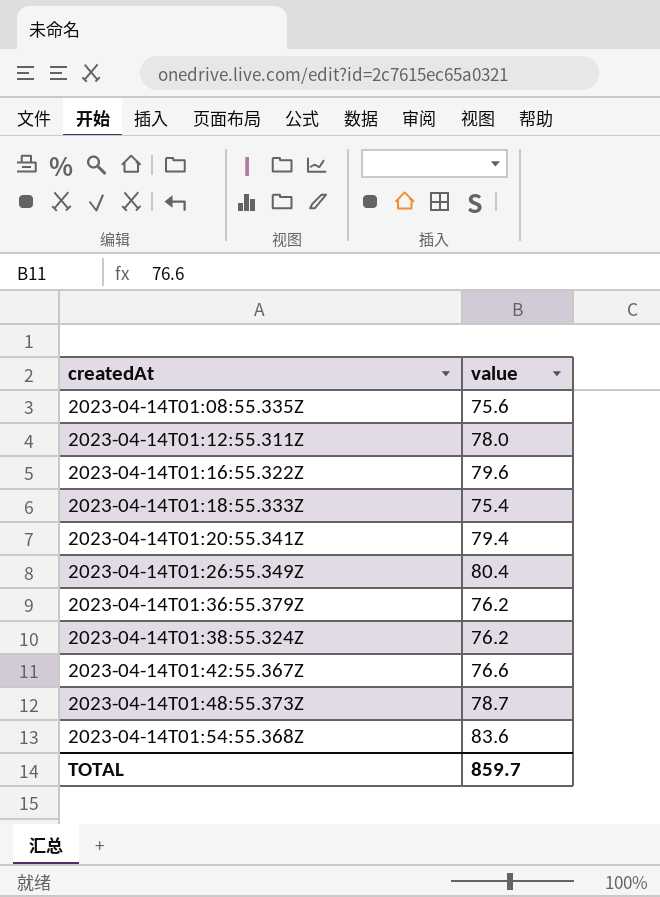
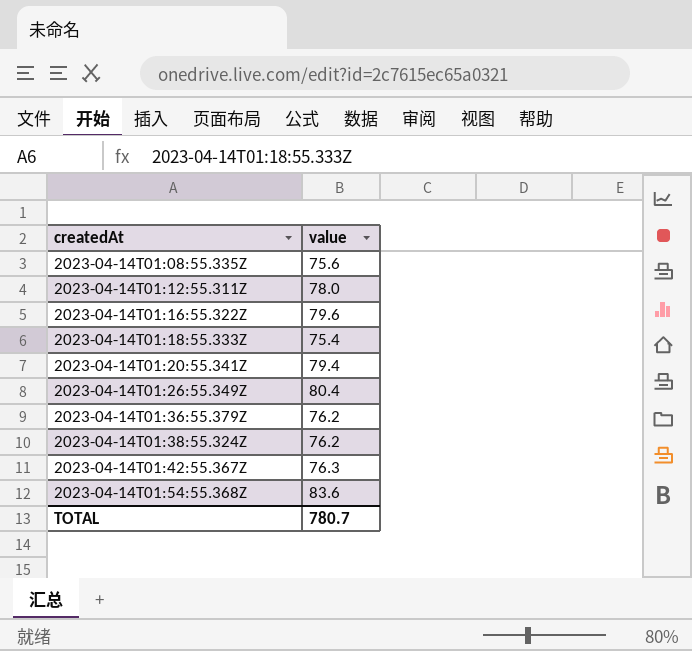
row 2023-04-14T01:48:55.373Z: 78.7 -> none
2023-04-14T01:42:55.367Z | value: 76.6 -> 76.3
TOTAL | value: 859.7 -> 780.7

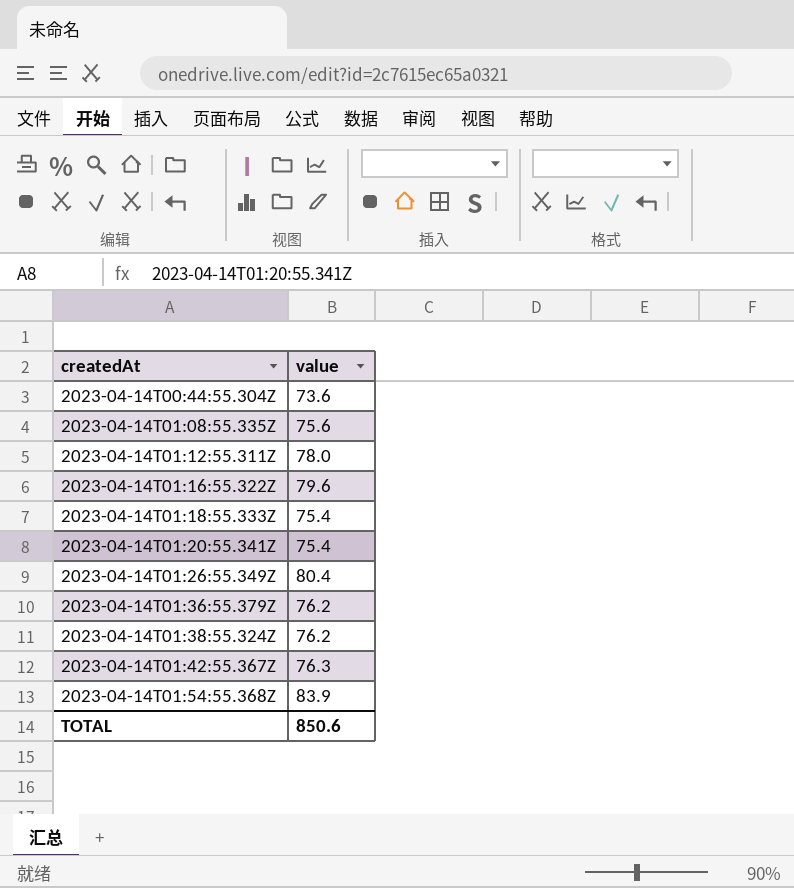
row 2023-04-14T00:44:55.304Z: none -> 73.6
2023-04-14T01:20:55.341Z | value: 79.4 -> 75.4
2023-04-14T01:54:55.368Z | value: 83.6 -> 83.9
TOTAL | value: 780.7 -> 850.6

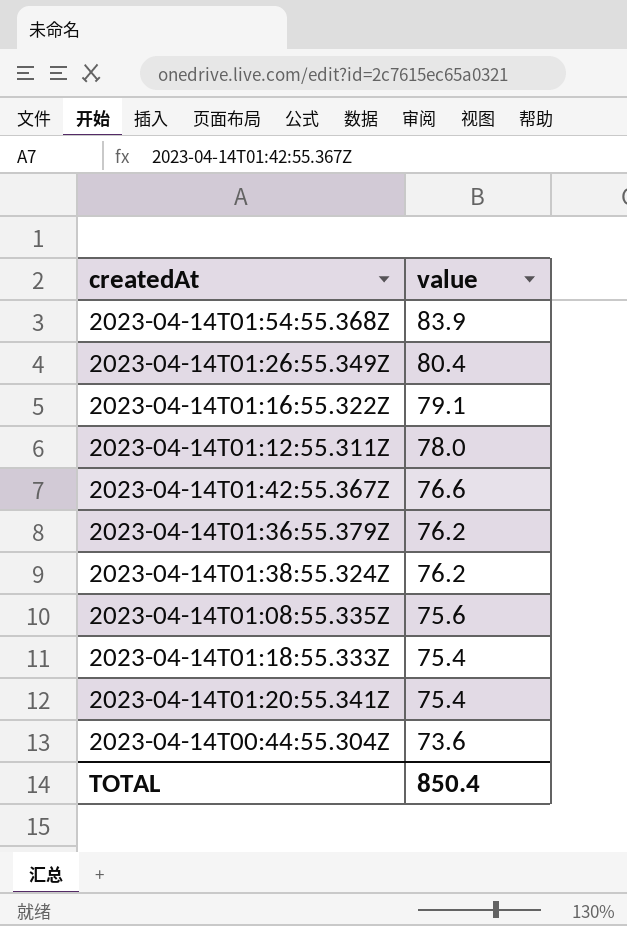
row order: createdAt ascending -> value descending
2023-04-14T01:16:55.322Z | value: 79.6 -> 79.1
2023-04-14T01:42:55.367Z | value: 76.3 -> 76.6
TOTAL | value: 850.6 -> 850.4

